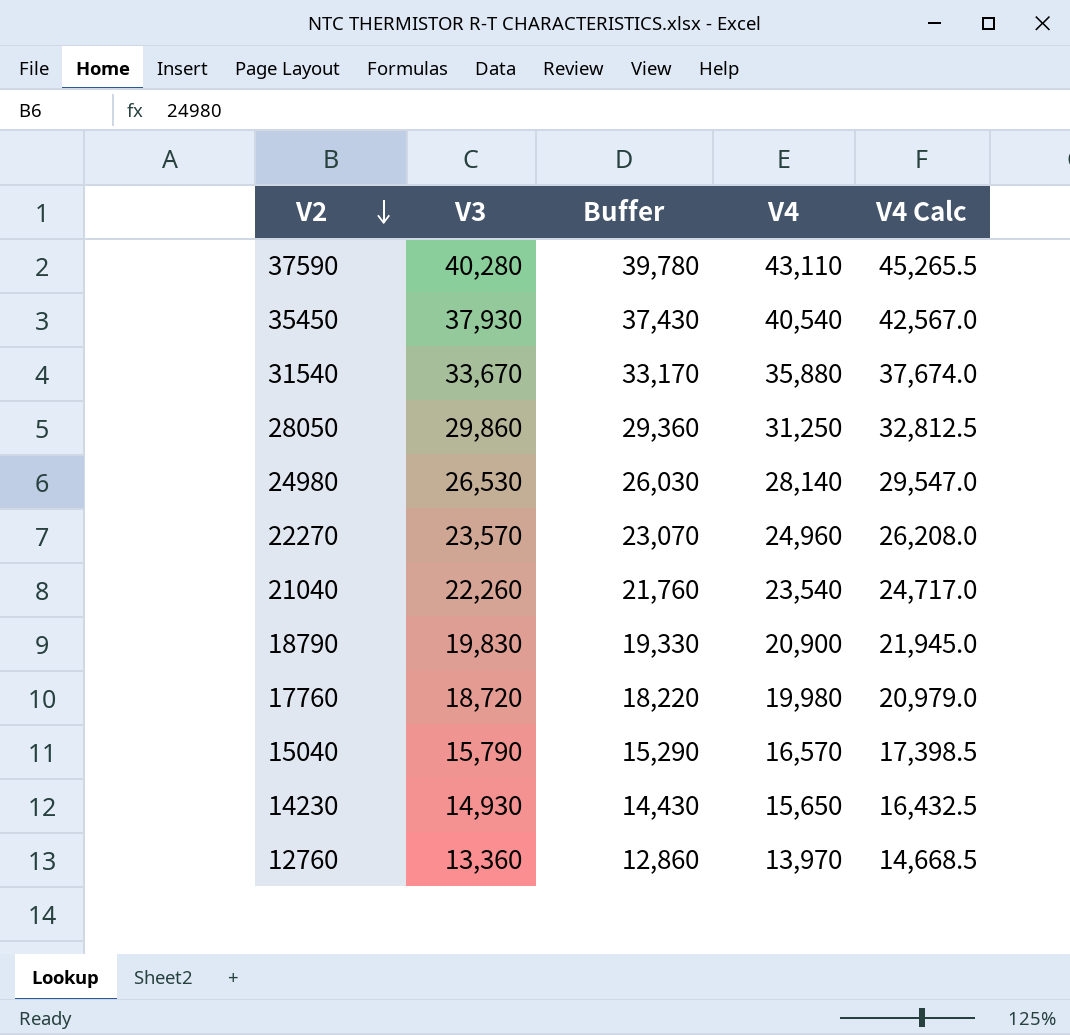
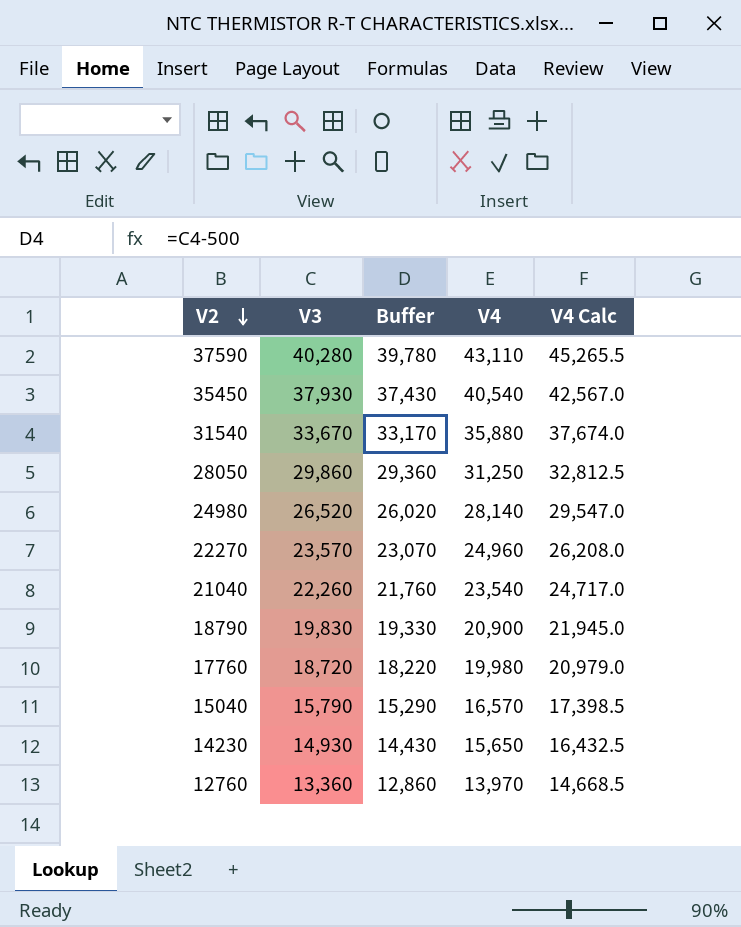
24980 | V3: 26,530 -> 26,520
24980 | Buffer: 26,030 -> 26,020

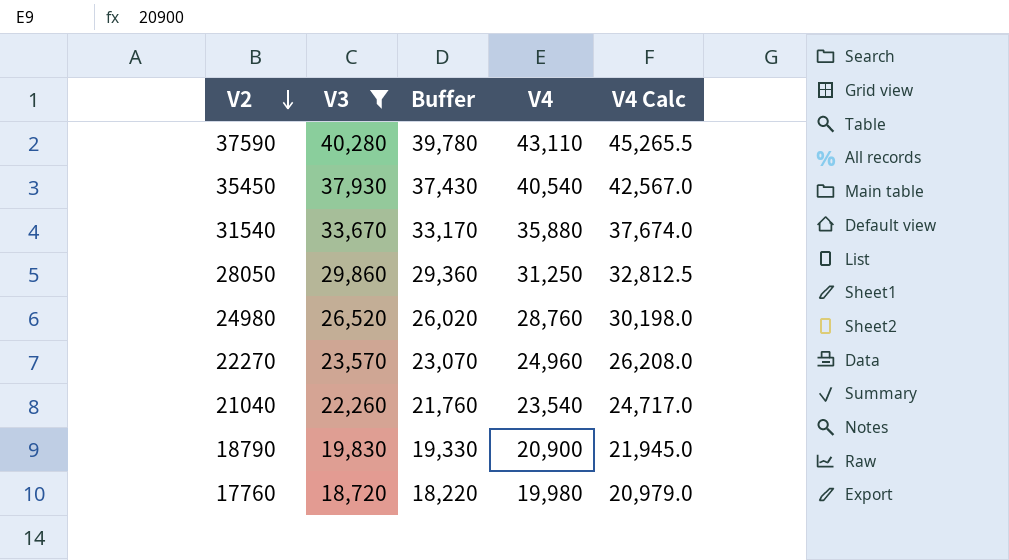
filter: none -> V3 >= 18,720
24980 | V4: 28,140 -> 28,760
24980 | V4 Calc: 29,547.0 -> 30,198.0

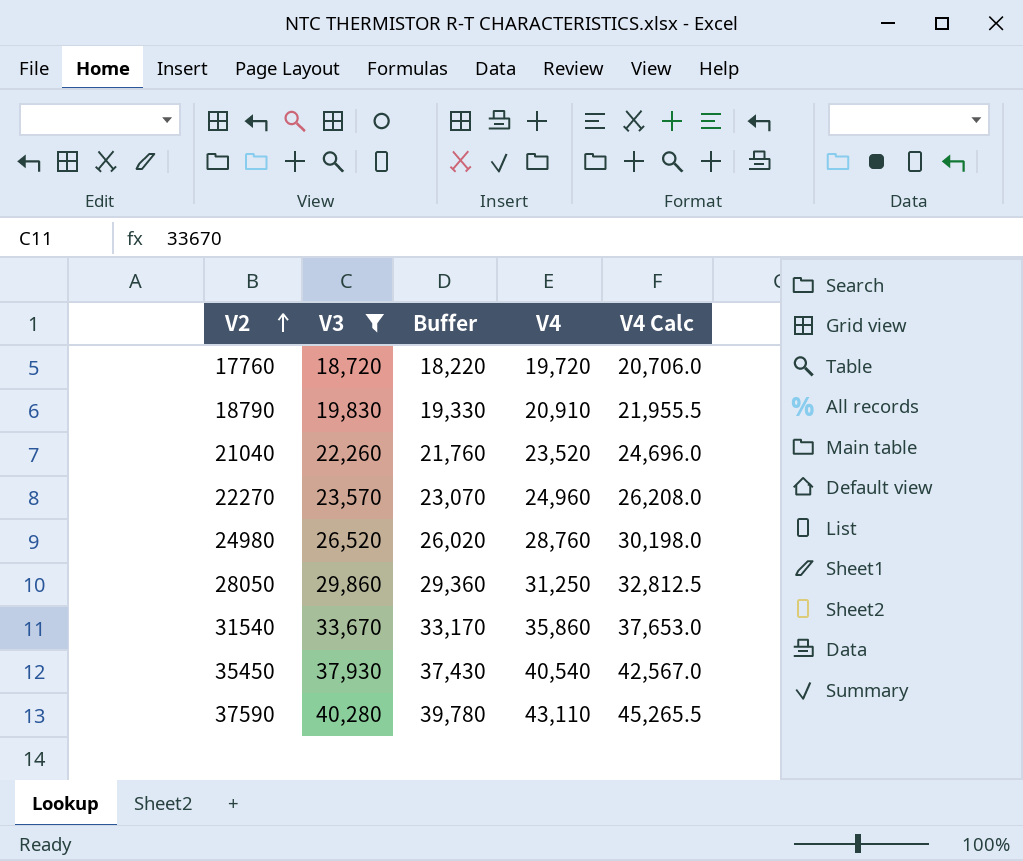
row order: V2 descending -> V2 ascending
17760 | V4: 19,980 -> 19,720
17760 | V4 Calc: 20,979.0 -> 20,706.0
18790 | V4: 20,900 -> 20,910
18790 | V4 Calc: 21,945.0 -> 21,955.5
21040 | V4: 23,540 -> 23,520
21040 | V4 Calc: 24,717.0 -> 24,696.0
31540 | V4: 35,880 -> 35,860
31540 | V4 Calc: 37,674.0 -> 37,653.0

